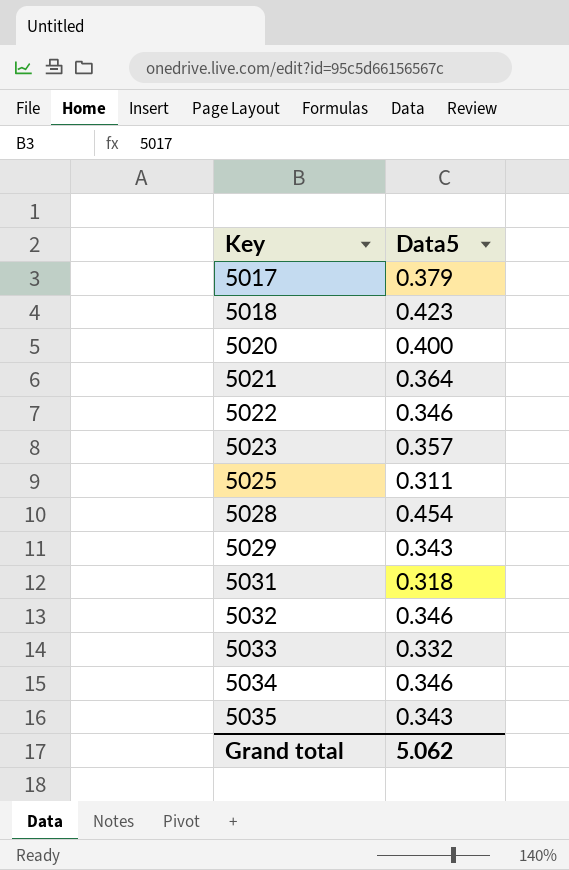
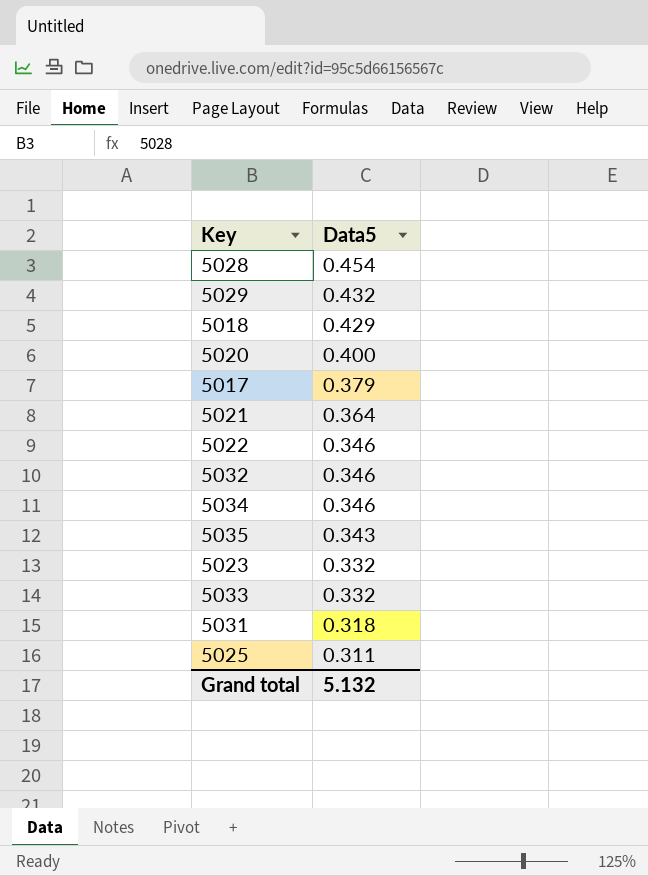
row order: Key ascending -> Data5 descending
5029 | Data5: 0.343 -> 0.432
5018 | Data5: 0.423 -> 0.429
5023 | Data5: 0.357 -> 0.332
Grand total | Data5: 5.062 -> 5.132

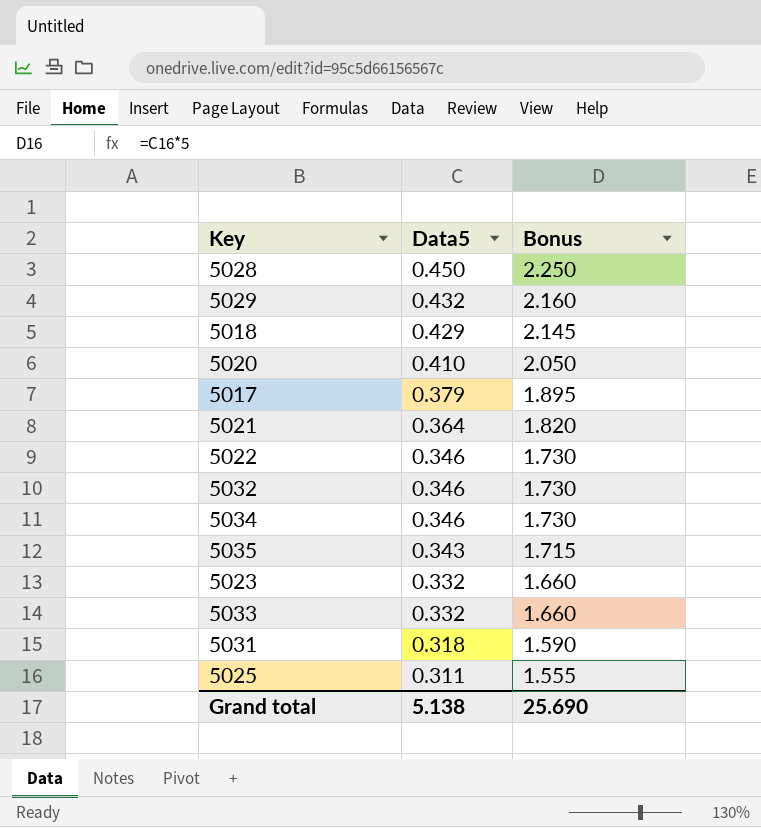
column Bonus | formula: none -> [Data5] * 5
5028 | Data5: 0.454 -> 0.450
5020 | Data5: 0.400 -> 0.410
Grand total | Data5: 5.132 -> 5.138

